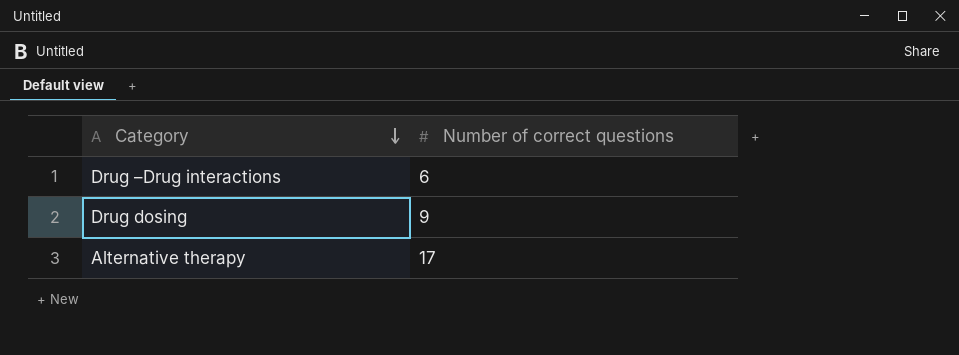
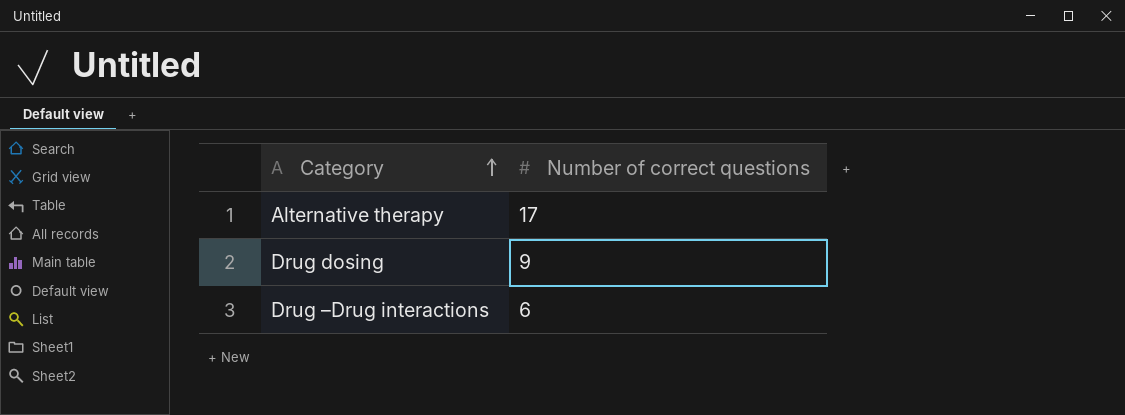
row order: Category descending -> Category ascending

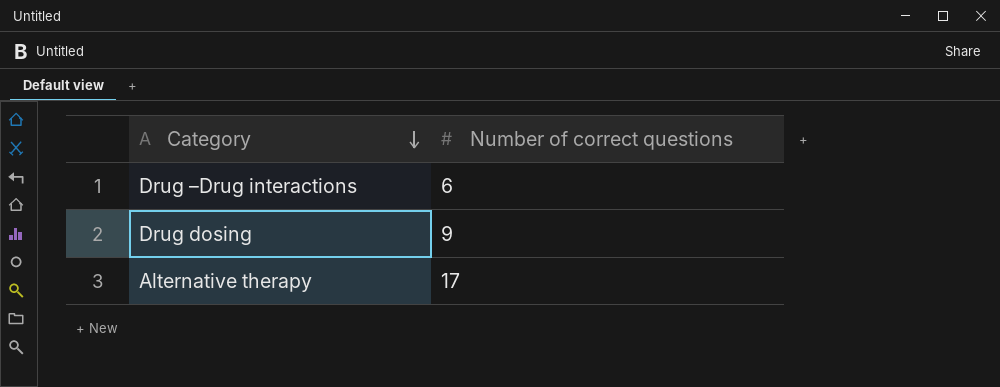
row order: Category ascending -> Category descending

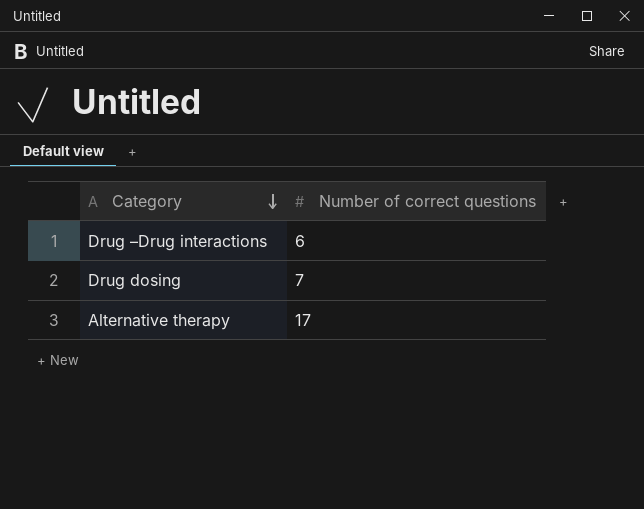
Drug dosing | Number of correct questions: 9 -> 7

